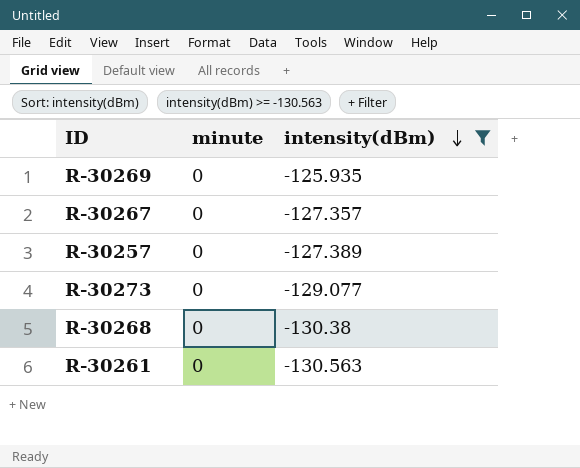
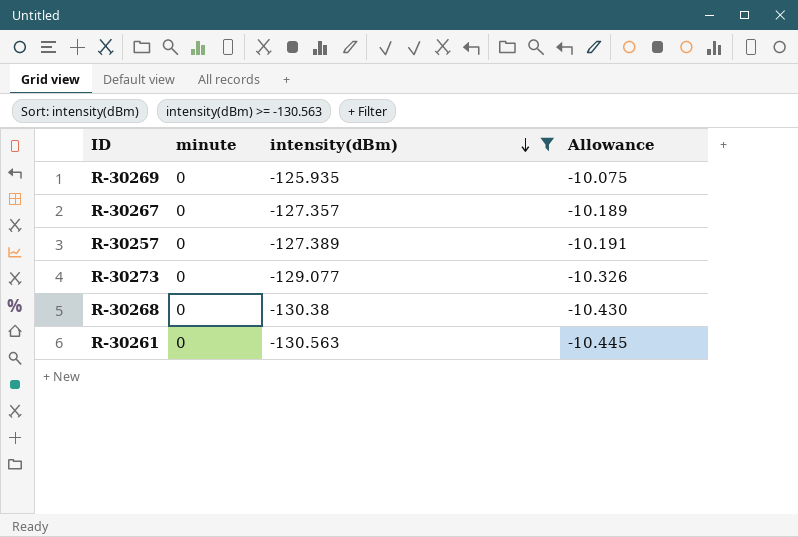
column Allowance | formula: none -> [intensity(dBm)] * 0.08

